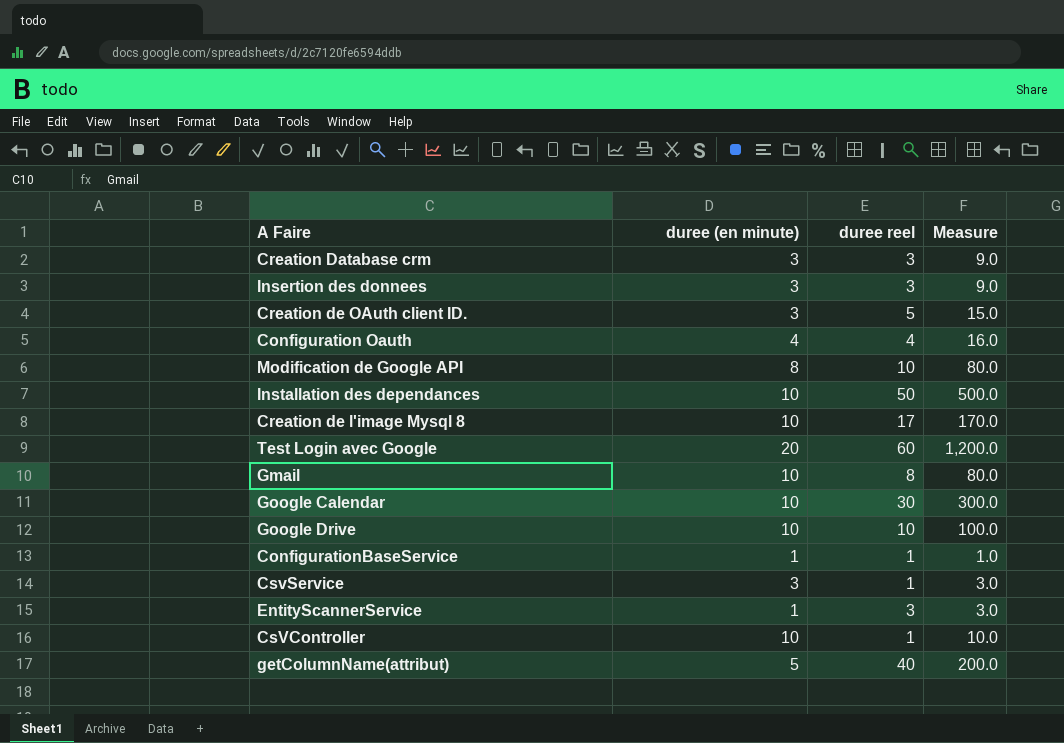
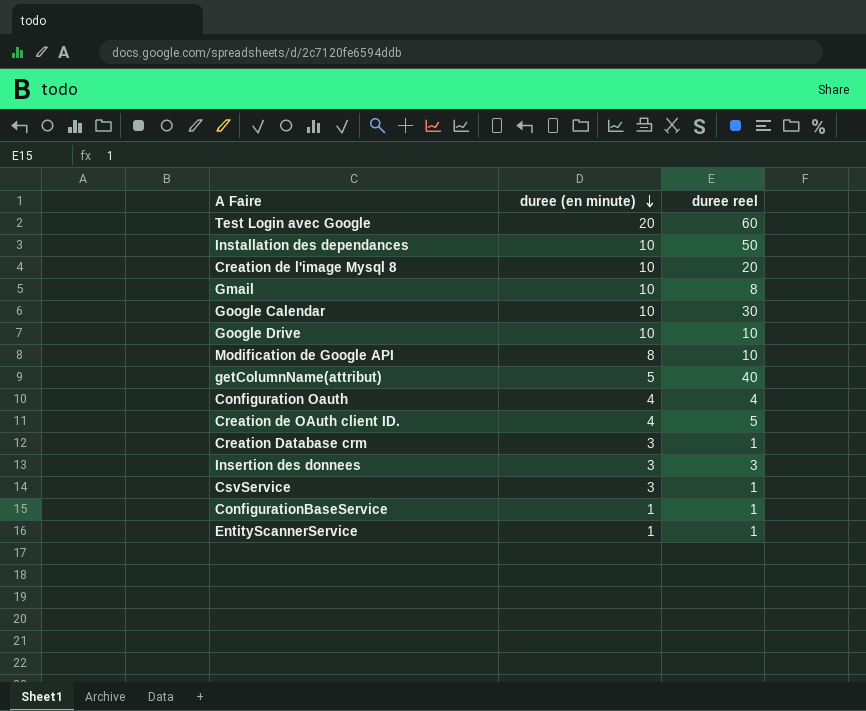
row order: none -> duree (en minute) descending
column Measure | formula: [duree (en minute)] * [duree reel] -> none
row CsVController: 10 | 1 | 10.0 -> none
Creation de l'image Mysql 8 | duree reel: 17 -> 20
Creation de OAuth client ID. | duree (en minute): 3 -> 4
Creation Database crm | duree reel: 3 -> 1
EntityScannerService | duree reel: 3 -> 1

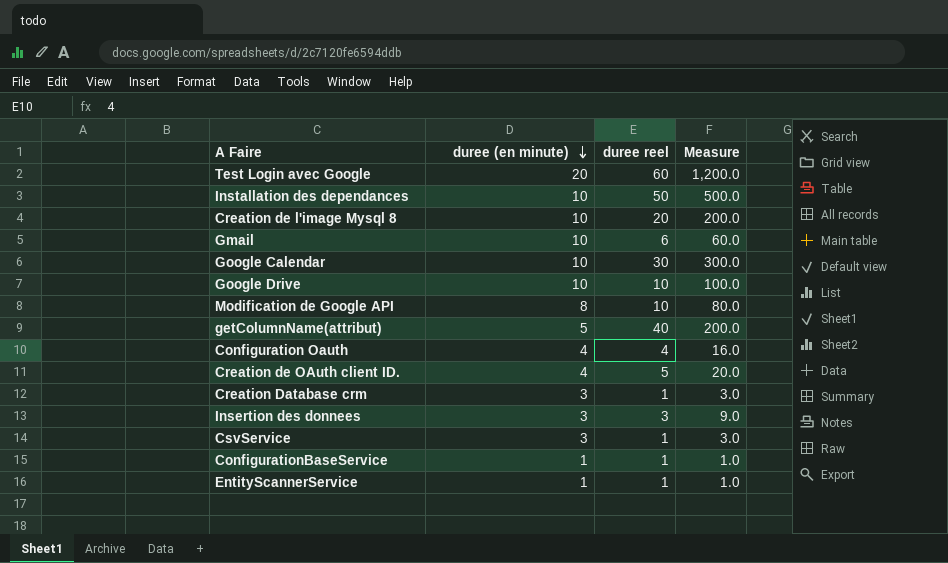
column Measure | formula: none -> [duree (en minute)] * [duree reel]
Gmail | duree reel: 8 -> 6

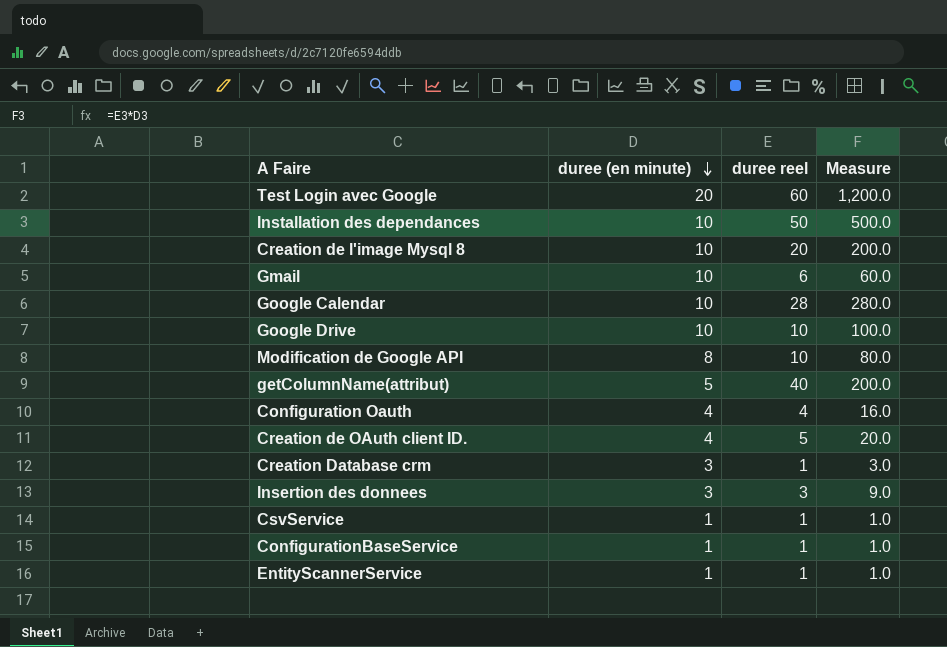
Google Calendar | duree reel: 30 -> 28
Google Calendar | Measure: 300.0 -> 280.0
CsvService | duree (en minute): 3 -> 1
CsvService | Measure: 3.0 -> 1.0

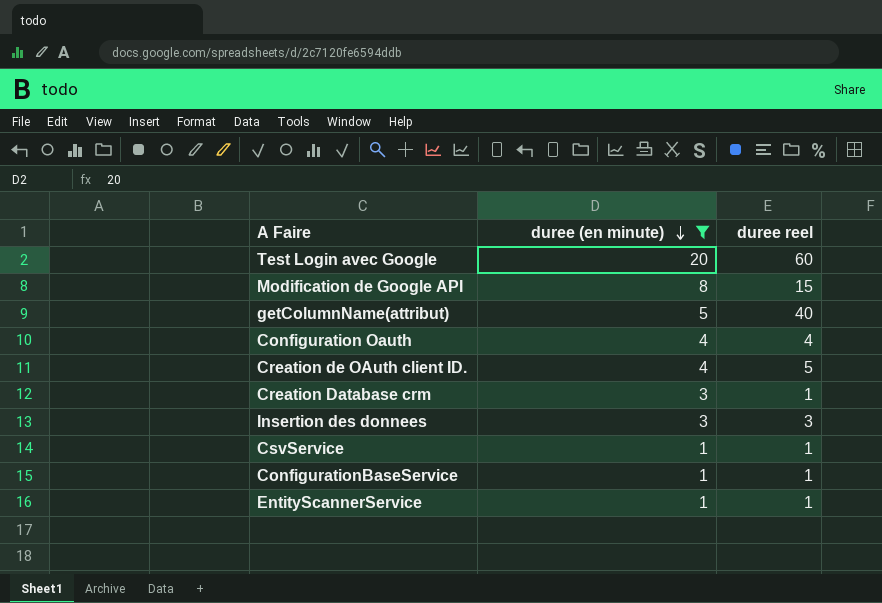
filter: none -> duree (en minute) != 10
column Measure | formula: [duree (en minute)] * [duree reel] -> none
Modification de Google API | duree reel: 10 -> 15

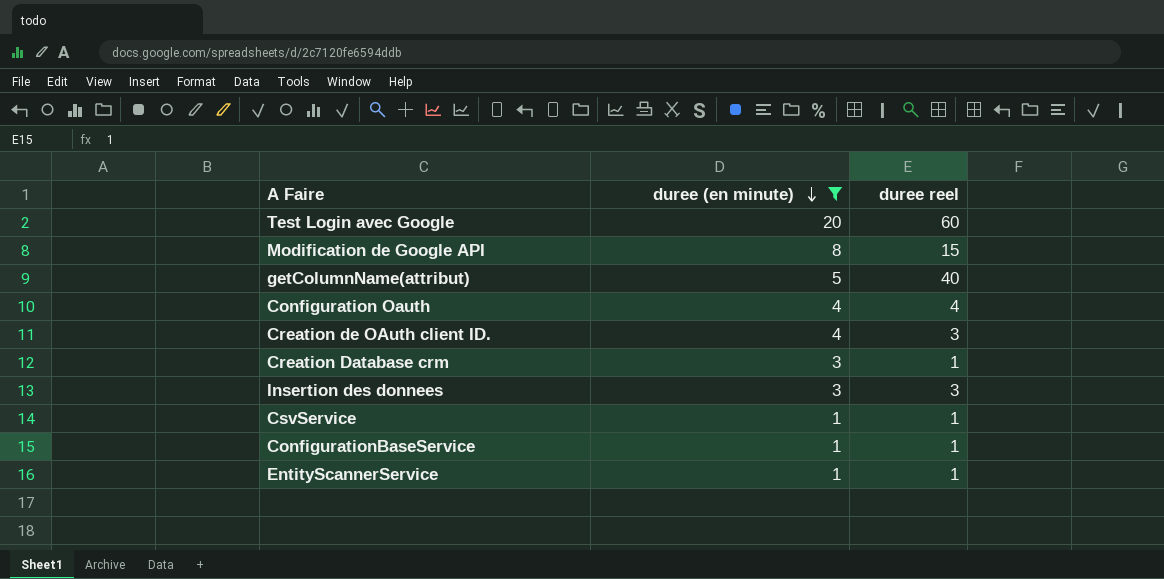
Creation de OAuth client ID. | duree reel: 5 -> 3

